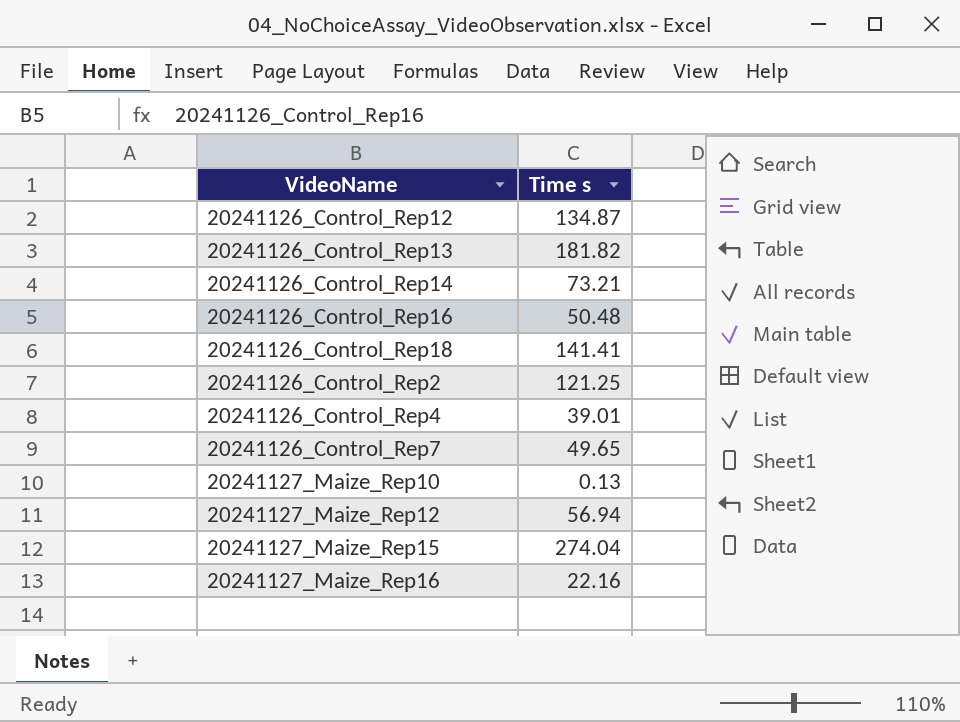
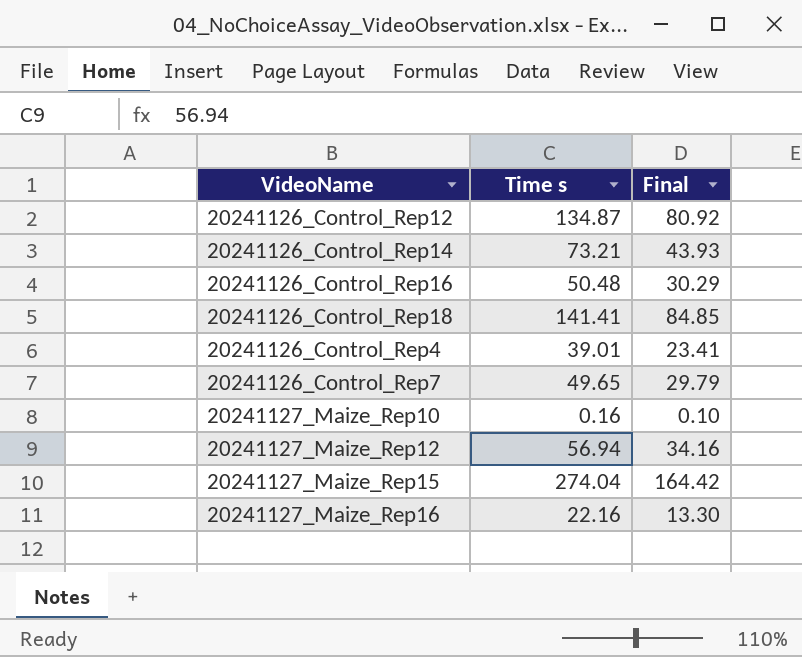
column Final | formula: none -> [Time s] * 0.6
row 20241126_Control_Rep13: 181.82 -> none
row 20241126_Control_Rep2: 121.25 -> none
20241127_Maize_Rep10 | Time s: 0.13 -> 0.16

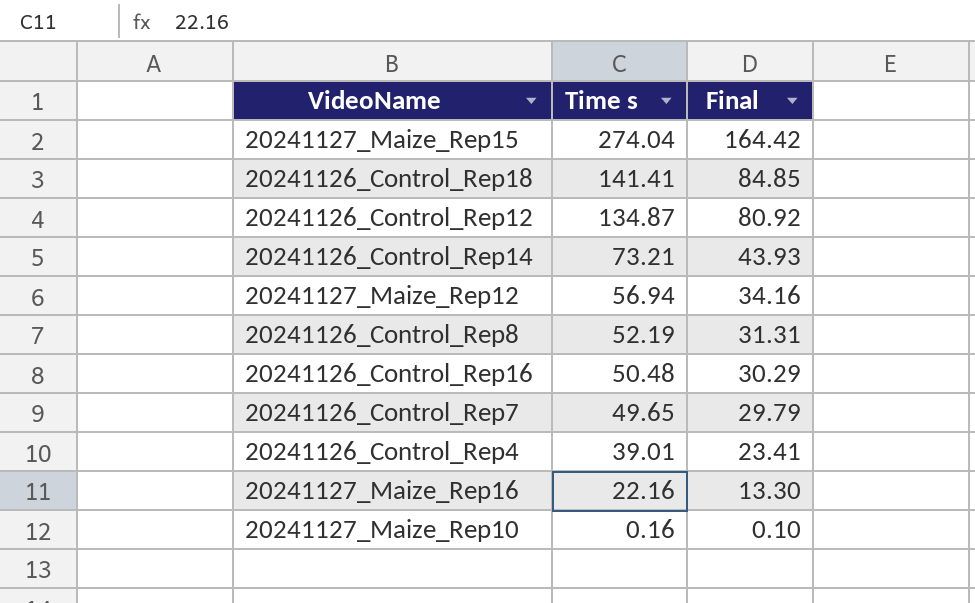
row order: none -> Time s descending
row 20241126_Control_Rep8: none -> 52.19 | 31.31

